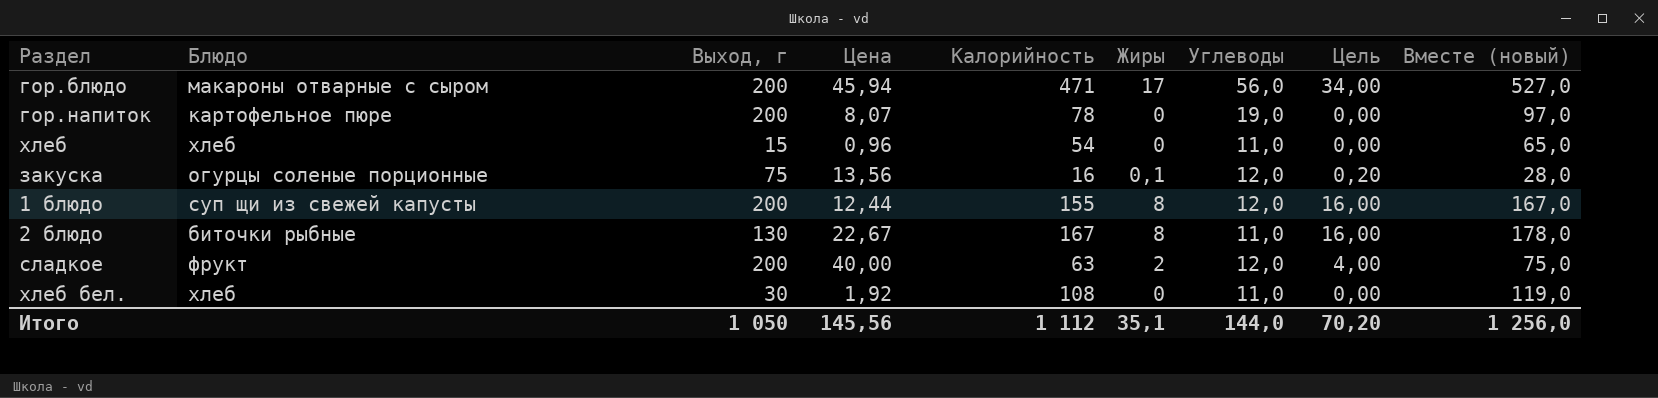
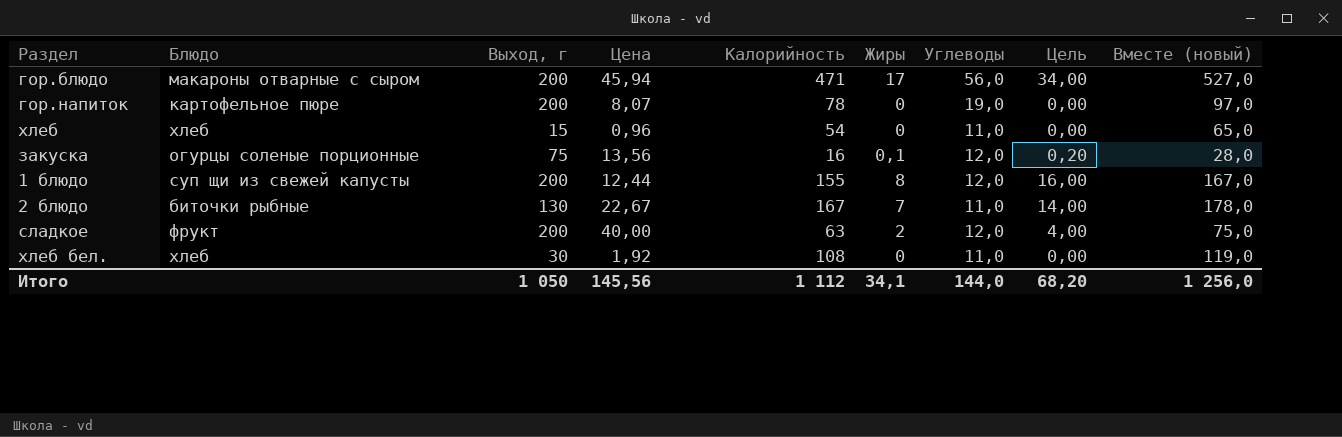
2 блюдо | Жиры: 8 -> 7
2 блюдо | Цель: 16,00 -> 14,00
Итого | Жиры: 35,1 -> 34,1
Итого | Цель: 70,20 -> 68,20

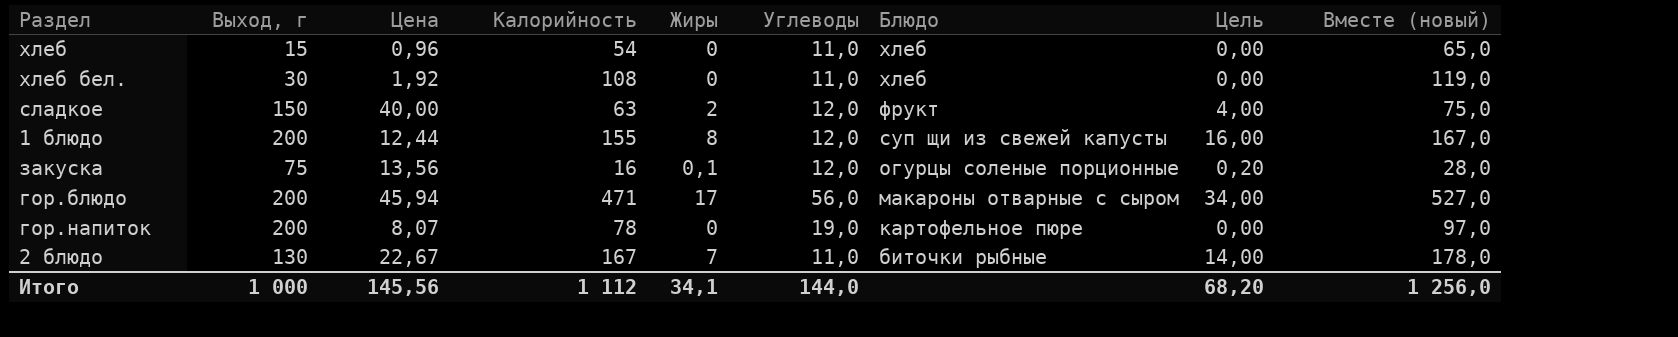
row order: none -> Блюдо descending
column Блюдо | position: 2 -> 7
сладкое | Выход, г: 200 -> 150
Итого | Выход, г: 1 050 -> 1 000

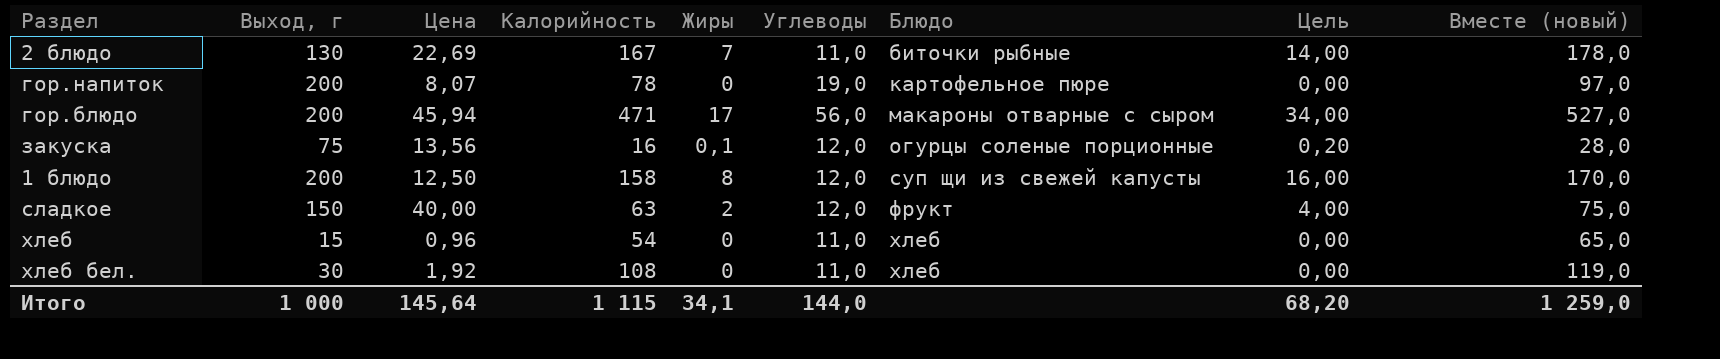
row order: Блюдо descending -> Блюдо ascending
2 блюдо | Цена: 22,67 -> 22,69
1 блюдо | Цена: 12,44 -> 12,50
1 блюдо | Калорийность: 155 -> 158
1 блюдо | Вместе (новый): 167,0 -> 170,0
Итого | Цена: 145,56 -> 145,64
Итого | Калорийность: 1 112 -> 1 115
Итого | Вместе (новый): 1 256,0 -> 1 259,0

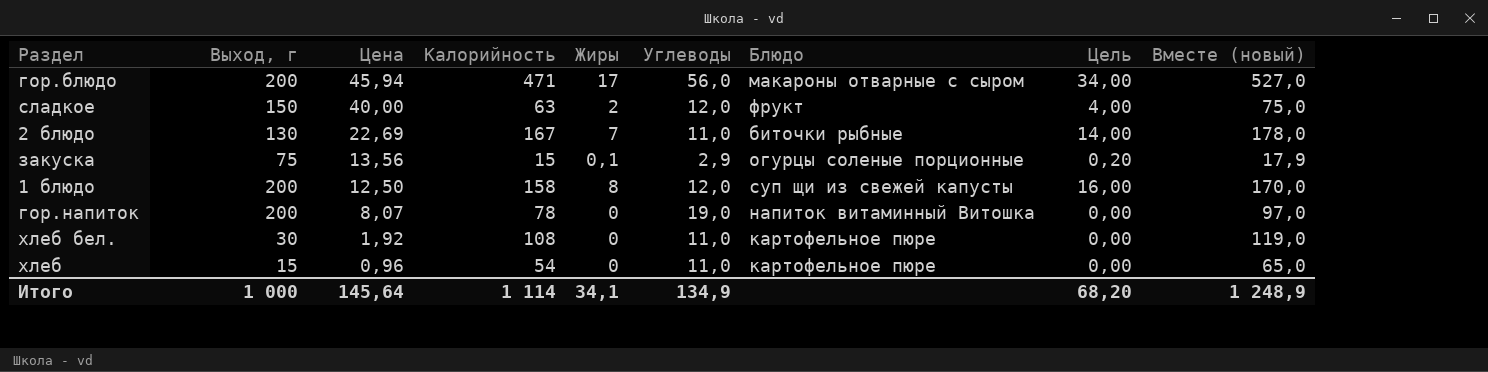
row order: Блюдо ascending -> Цена descending
закуска | Калорийность: 16 -> 15
закуска | Углеводы: 12,0 -> 2,9
закуска | Вместе (новый): 28,0 -> 17,9
гор.напиток | Блюдо: картофельное пюре -> напиток витаминный Витошка
хлеб бел. | Блюдо: хлеб -> картофельное пюре
хлеб | Блюдо: хлеб -> картофельное пюре
Итого | Калорийность: 1 115 -> 1 114
Итого | Углеводы: 144,0 -> 134,9
Итого | Вместе (новый): 1 259,0 -> 1 248,9

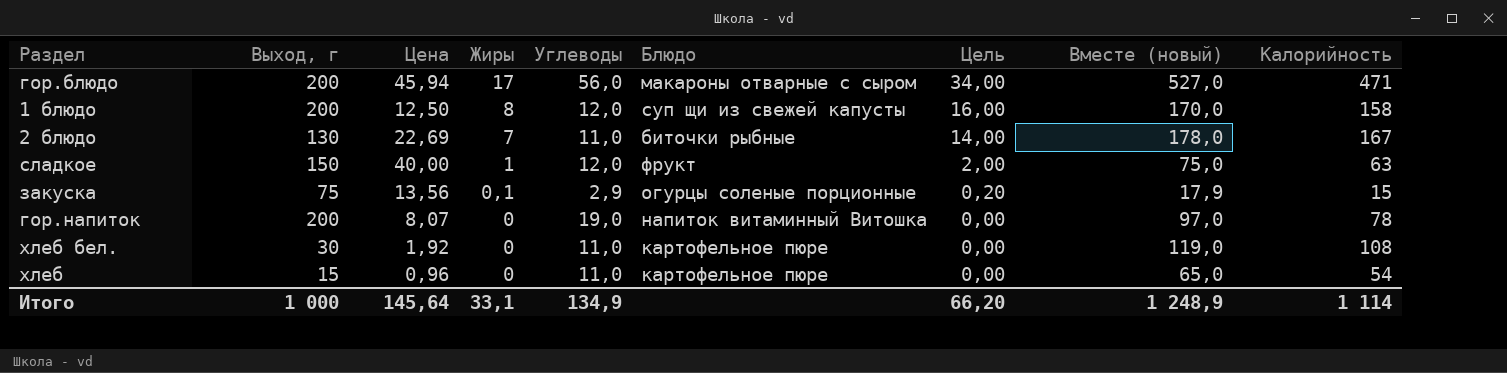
row order: Цена descending -> Жиры descending
column Калорийность | position: 4 -> 9
сладкое | Жиры: 2 -> 1
сладкое | Цель: 4,00 -> 2,00
Итого | Жиры: 34,1 -> 33,1
Итого | Цель: 68,20 -> 66,20

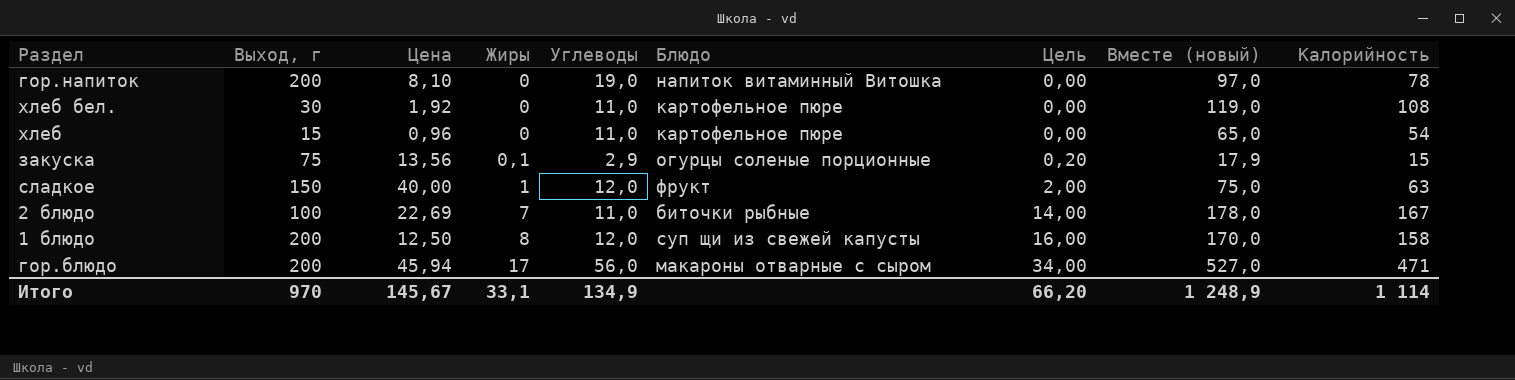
row order: Жиры descending -> Жиры ascending
гор.напиток | Цена: 8,07 -> 8,10
2 блюдо | Выход, г: 130 -> 100
Итого | Выход, г: 1 000 -> 970
Итого | Цена: 145,64 -> 145,67

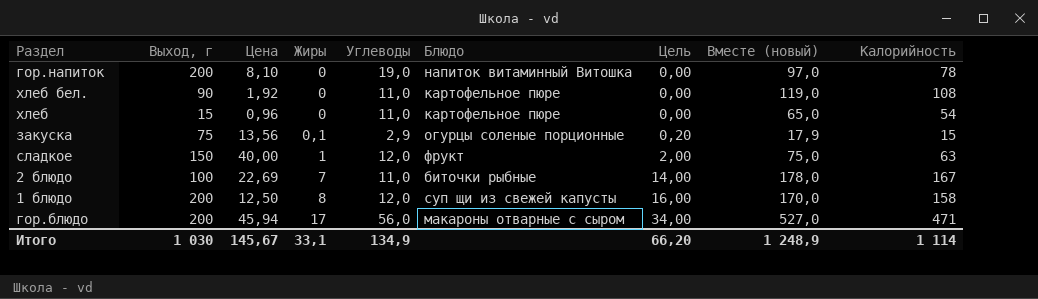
хлеб бел. | Выход, г: 30 -> 90
Итого | Выход, г: 970 -> 1 030

